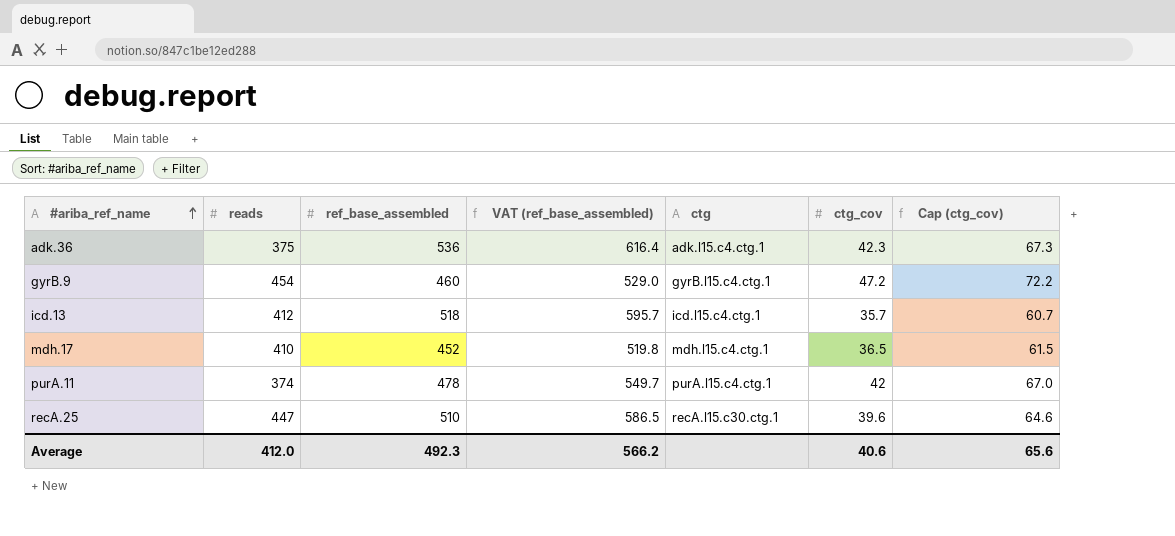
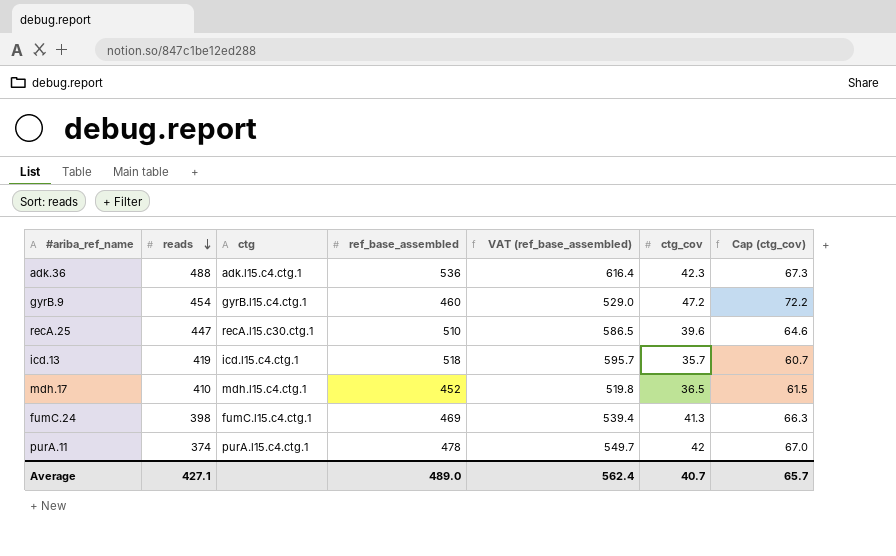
row order: #ariba_ref_name ascending -> reads descending
column ctg | position: 5 -> 3
adk.36 | reads: 375 -> 488
icd.13 | reads: 412 -> 419
row fumC.24: none -> 398 | fumC.l15.c4.ctg.1 | 469 | 539.4 | 41.3 | 66.3
Average | reads: 412.0 -> 427.1
Average | ref_base_assembled: 492.3 -> 489.0
Average | VAT (ref_base_assembled): 566.2 -> 562.4
Average | ctg_cov: 40.6 -> 40.7
Average | Cap (ctg_cov): 65.6 -> 65.7

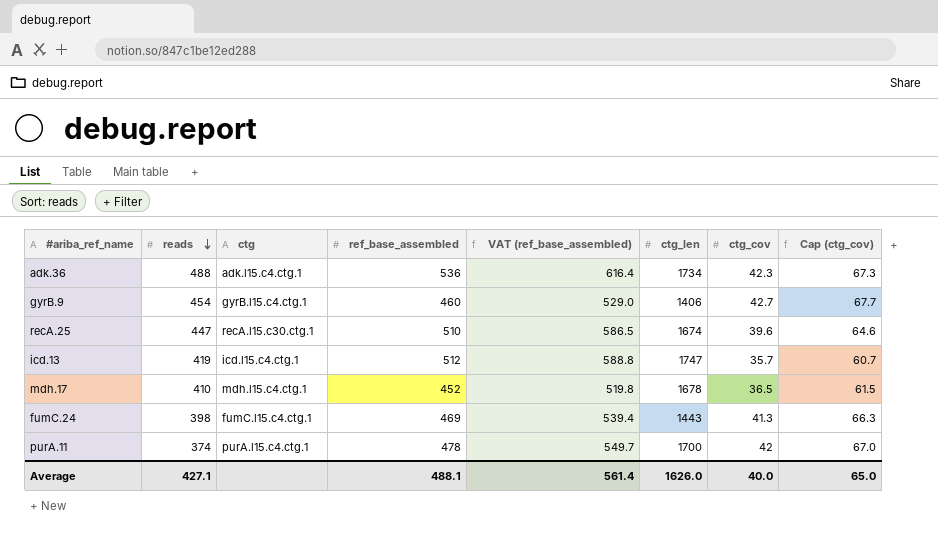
column ctg_len | position: none -> 6
gyrB.9 | ctg_cov: 47.2 -> 42.7
gyrB.9 | Cap (ctg_cov): 72.2 -> 67.7
icd.13 | ref_base_assembled: 518 -> 512
icd.13 | VAT (ref_base_assembled): 595.7 -> 588.8
Average | ref_base_assembled: 489.0 -> 488.1
Average | VAT (ref_base_assembled): 562.4 -> 561.4
Average | ctg_cov: 40.7 -> 40.0
Average | Cap (ctg_cov): 65.7 -> 65.0

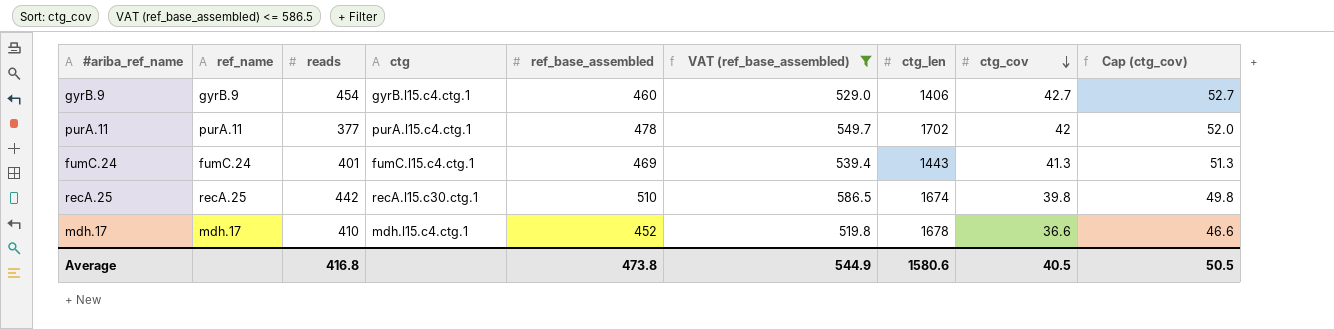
filter: none -> VAT (ref_base_assembled) <= 586.5
row order: reads descending -> ctg_cov descending
column ref_name | position: none -> 2
column Cap (ctg_cov) | formula: [ctg_cov] + 25 -> [ctg_cov] + 10
purA.11 | reads: 374 -> 377
purA.11 | ctg_len: 1700 -> 1702
fumC.24 | reads: 398 -> 401
recA.25 | reads: 447 -> 442
recA.25 | ctg_cov: 39.6 -> 39.8
mdh.17 | ctg_cov: 36.5 -> 36.6
Average | reads: 427.1 -> 416.8
Average | ref_base_assembled: 488.1 -> 473.8
Average | VAT (ref_base_assembled): 561.4 -> 544.9
Average | ctg_len: 1626.0 -> 1580.6
Average | ctg_cov: 40.0 -> 40.5
Average | Cap (ctg_cov): 65.0 -> 50.5

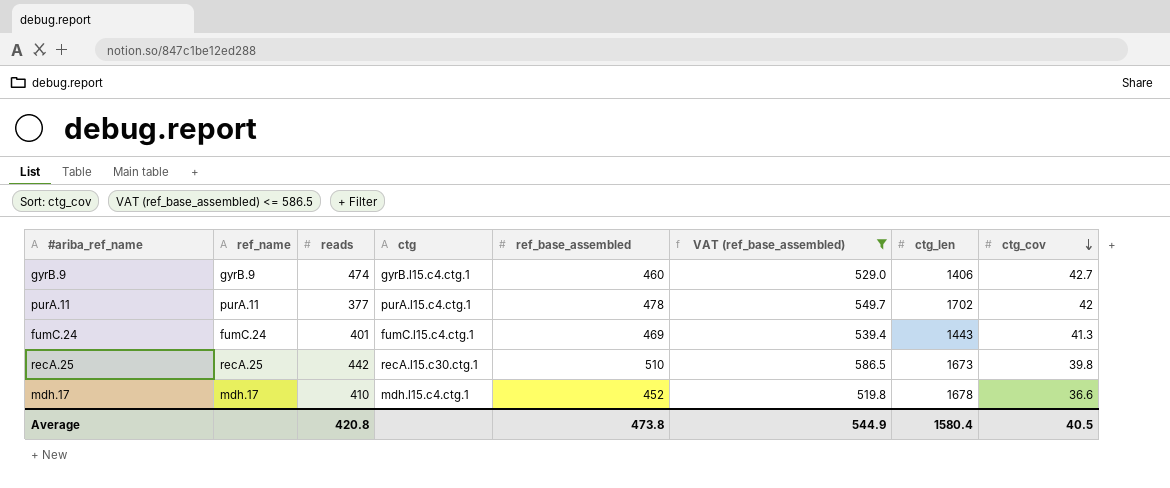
column Cap (ctg_cov) | formula: [ctg_cov] + 10 -> none
gyrB.9 | reads: 454 -> 474
recA.25 | ctg_len: 1674 -> 1673
Average | reads: 416.8 -> 420.8
Average | ctg_len: 1580.6 -> 1580.4

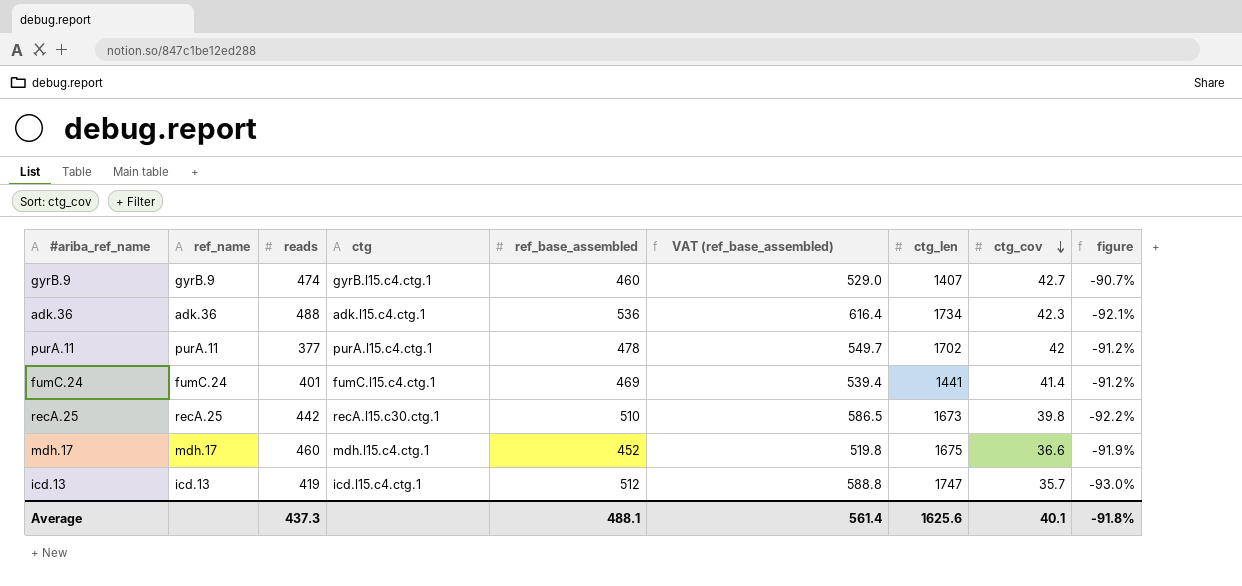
filter: VAT (ref_base_assembled) <= 586.5 -> none
column figure | formula: none -> ([ctg_cov] - [ref_base_assembled]) / [ref_base_assembled]
gyrB.9 | ctg_len: 1406 -> 1407
fumC.24 | ctg_len: 1443 -> 1441
fumC.24 | ctg_cov: 41.3 -> 41.4
mdh.17 | reads: 410 -> 460
mdh.17 | ctg_len: 1678 -> 1675
Average | reads: 420.8 -> 437.3
Average | ref_base_assembled: 473.8 -> 488.1
Average | VAT (ref_base_assembled): 544.9 -> 561.4
Average | ctg_len: 1580.4 -> 1625.6
Average | ctg_cov: 40.5 -> 40.1

